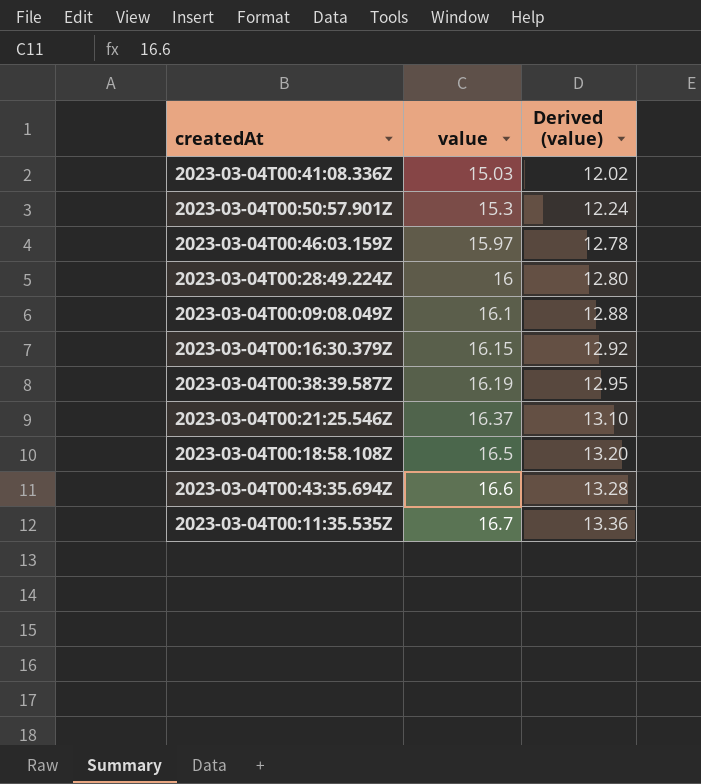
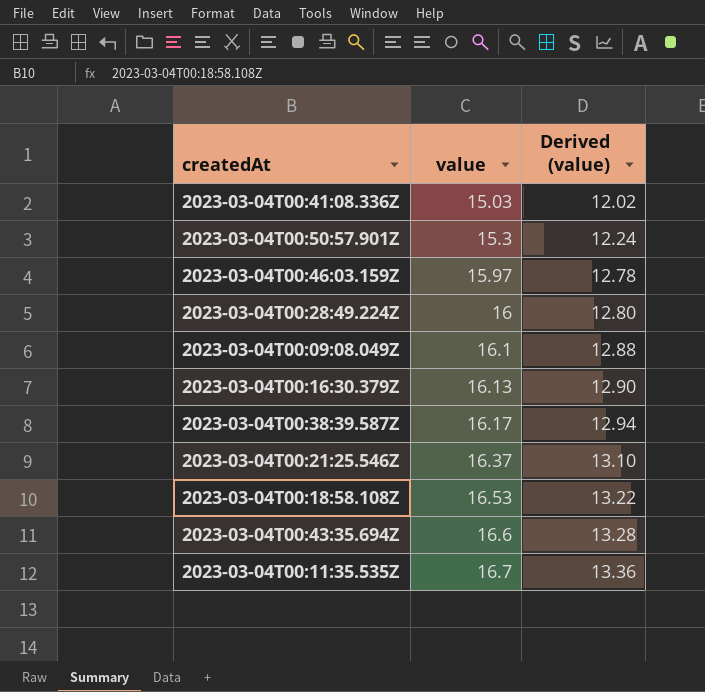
2023-03-04T00:16:30.379Z | value: 16.15 -> 16.13
2023-03-04T00:16:30.379Z | Derived (value): 12.92 -> 12.90
2023-03-04T00:38:39.587Z | value: 16.19 -> 16.17
2023-03-04T00:38:39.587Z | Derived (value): 12.95 -> 12.94
2023-03-04T00:18:58.108Z | value: 16.5 -> 16.53
2023-03-04T00:18:58.108Z | Derived (value): 13.20 -> 13.22

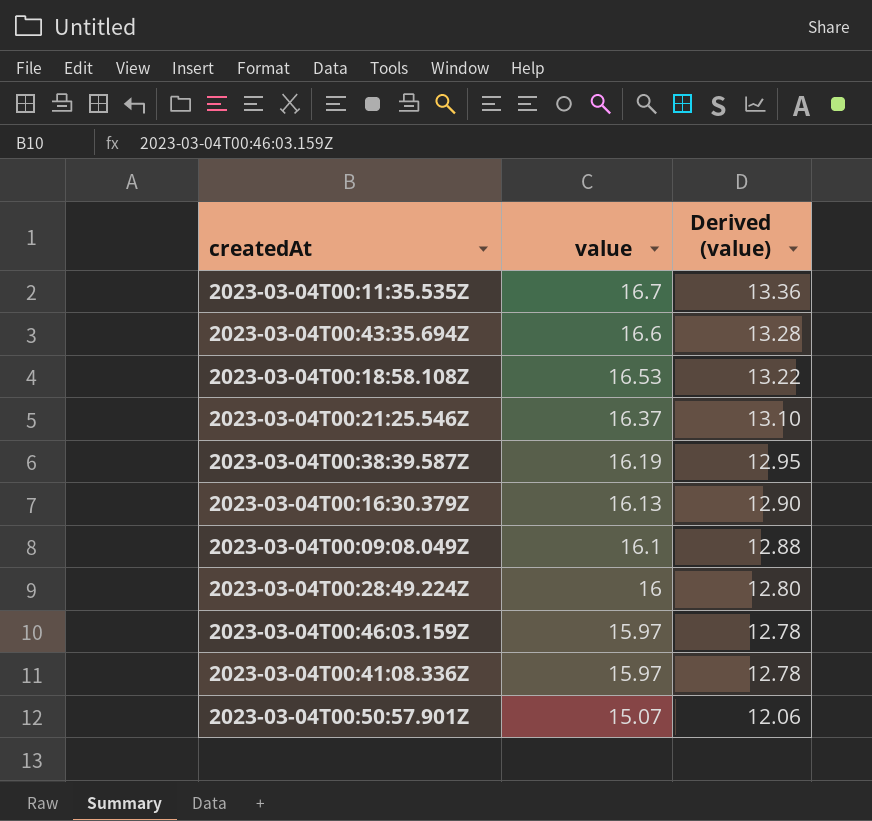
row order: value ascending -> value descending
2023-03-04T00:38:39.587Z | value: 16.17 -> 16.19
2023-03-04T00:38:39.587Z | Derived (value): 12.94 -> 12.95
2023-03-04T00:41:08.336Z | value: 15.03 -> 15.97
2023-03-04T00:41:08.336Z | Derived (value): 12.02 -> 12.78
2023-03-04T00:50:57.901Z | value: 15.3 -> 15.07
2023-03-04T00:50:57.901Z | Derived (value): 12.24 -> 12.06

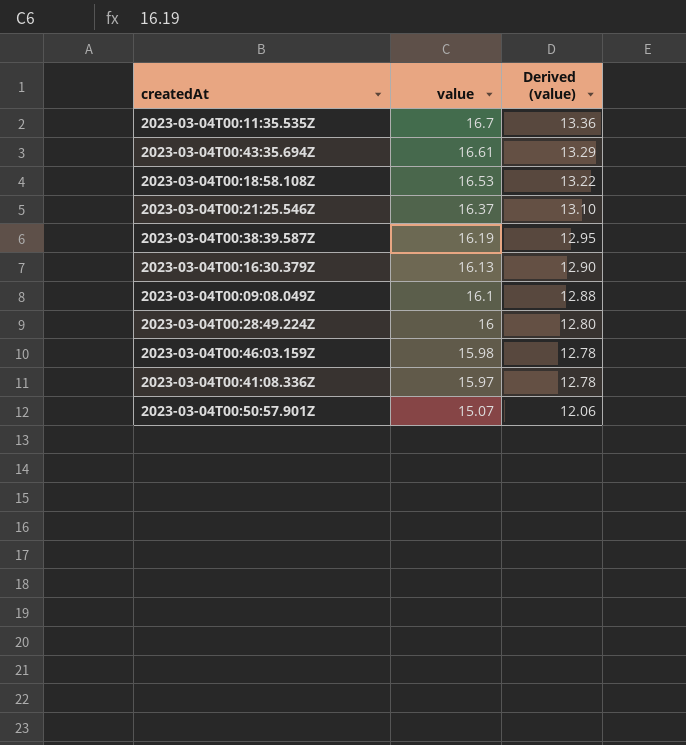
2023-03-04T00:43:35.694Z | value: 16.6 -> 16.61
2023-03-04T00:43:35.694Z | Derived (value): 13.28 -> 13.29
2023-03-04T00:46:03.159Z | value: 15.97 -> 15.98

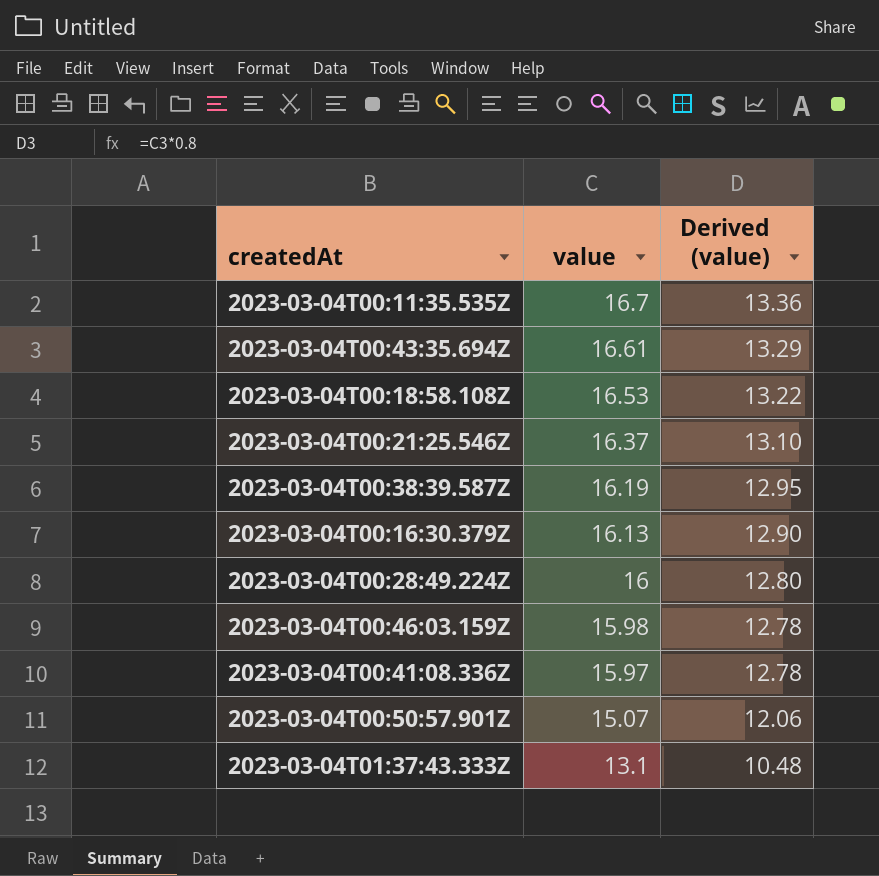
row 2023-03-04T00:09:08.049Z: 16.1 | 12.88 -> none
row 2023-03-04T01:37:43.333Z: none -> 13.1 | 10.48

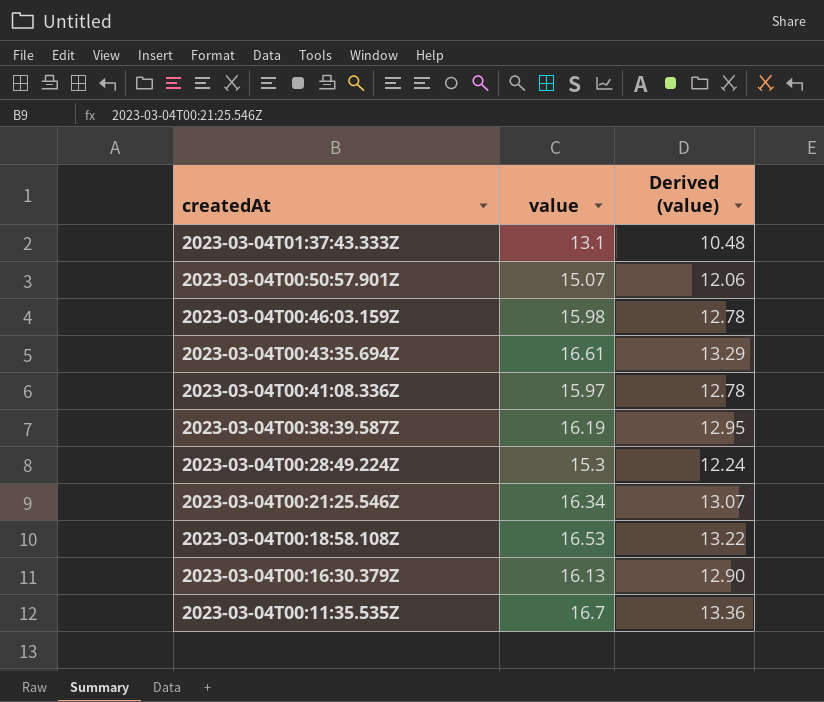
row order: value descending -> createdAt descending
2023-03-04T00:28:49.224Z | value: 16 -> 15.3
2023-03-04T00:28:49.224Z | Derived (value): 12.80 -> 12.24
2023-03-04T00:21:25.546Z | value: 16.37 -> 16.34
2023-03-04T00:21:25.546Z | Derived (value): 13.10 -> 13.07

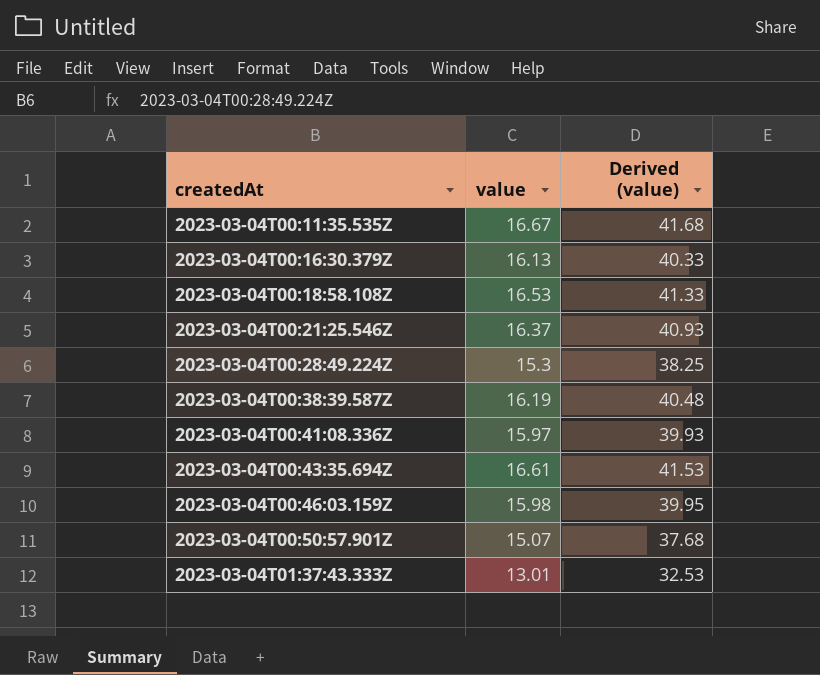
row order: createdAt descending -> createdAt ascending
column Derived (value) | formula: [value] * 0.8 -> [value] * 2.5
2023-03-04T00:11:35.535Z | value: 16.7 -> 16.67
2023-03-04T00:21:25.546Z | value: 16.34 -> 16.37
2023-03-04T01:37:43.333Z | value: 13.1 -> 13.01

